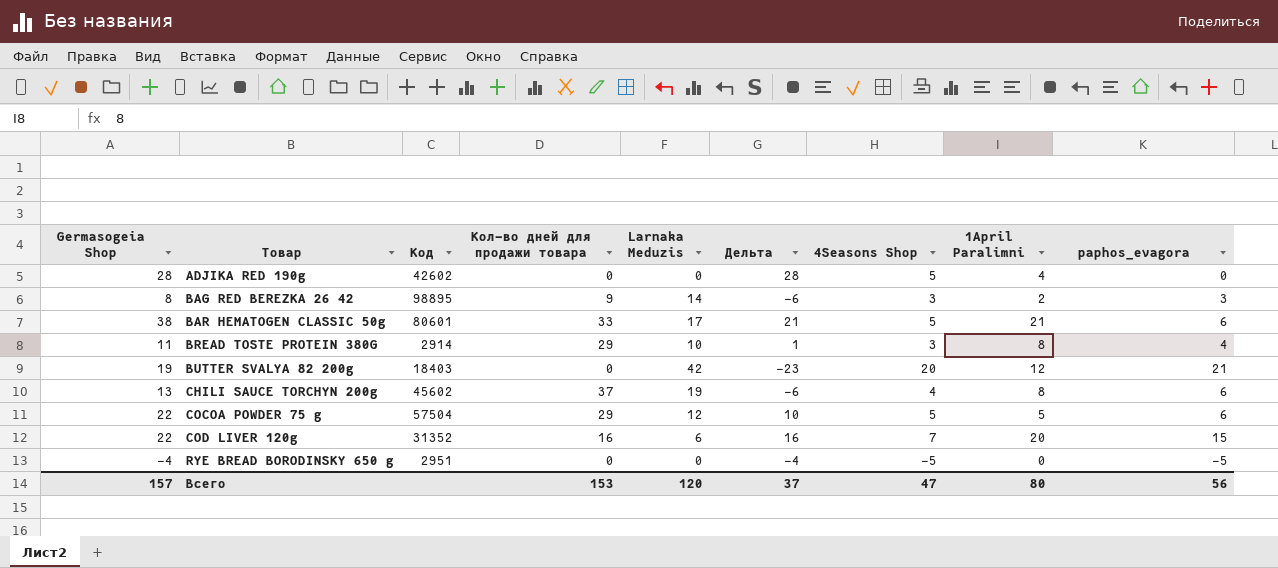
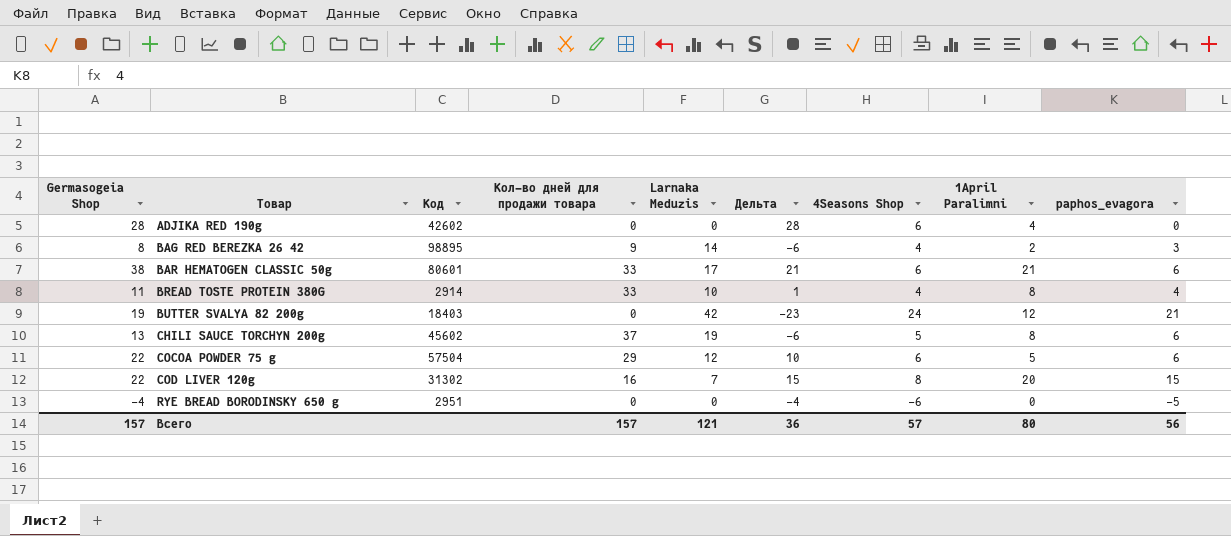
ADJIKA RED 190g | 4Seasons Shop: 5 -> 6
BAG RED BEREZKA 26 42 | 4Seasons Shop: 3 -> 4
BAR HEMATOGEN CLASSIC 50g | 4Seasons Shop: 5 -> 6
BREAD TOSTE PROTEIN 380G | Кол-во дней для продажи товара: 29 -> 33
BREAD TOSTE PROTEIN 380G | 4Seasons Shop: 3 -> 4
BUTTER SVALYA 82 200g | 4Seasons Shop: 20 -> 24
CHILI SAUCE TORCHYN 200g | 4Seasons Shop: 4 -> 5
COCOA POWDER 75 g | 4Seasons Shop: 5 -> 6
COD LIVER 120g | Код: 31352 -> 31302
COD LIVER 120g | Larnaka Meduzis: 6 -> 7
COD LIVER 120g | Дельта: 16 -> 15
COD LIVER 120g | 4Seasons Shop: 7 -> 8
RYE BREAD BORODINSKY 650 g | 4Seasons Shop: -5 -> -6
Всего | Кол-во дней для продажи товара: 153 -> 157
Всего | Larnaka Meduzis: 120 -> 121
Всего | Дельта: 37 -> 36
Всего | 4Seasons Shop: 47 -> 57

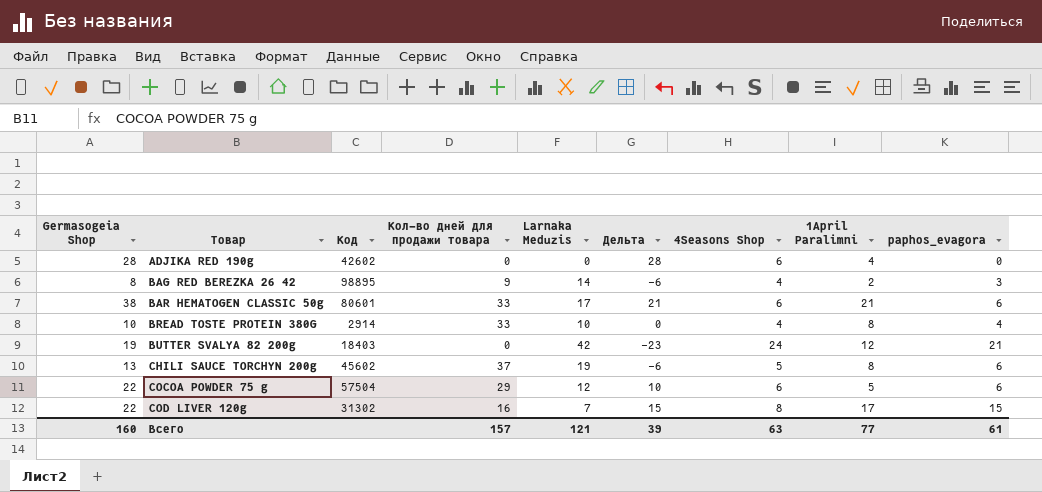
row RYE BREAD BORODINSKY 650 g: -4 | 2951 | 0 | 0 | -4 | -6 | 0 | -5 -> none
BREAD TOSTE PROTEIN 380G | Germasogeia Shop: 11 -> 10
BREAD TOSTE PROTEIN 380G | Дельта: 1 -> 0
COD LIVER 120g | 1April Paralimni: 20 -> 17
Всего | Germasogeia Shop: 157 -> 160
Всего | Дельта: 36 -> 39
Всего | 4Seasons Shop: 57 -> 63
Всего | 1April Paralimni: 80 -> 77
Всего | paphos_evagora: 56 -> 61

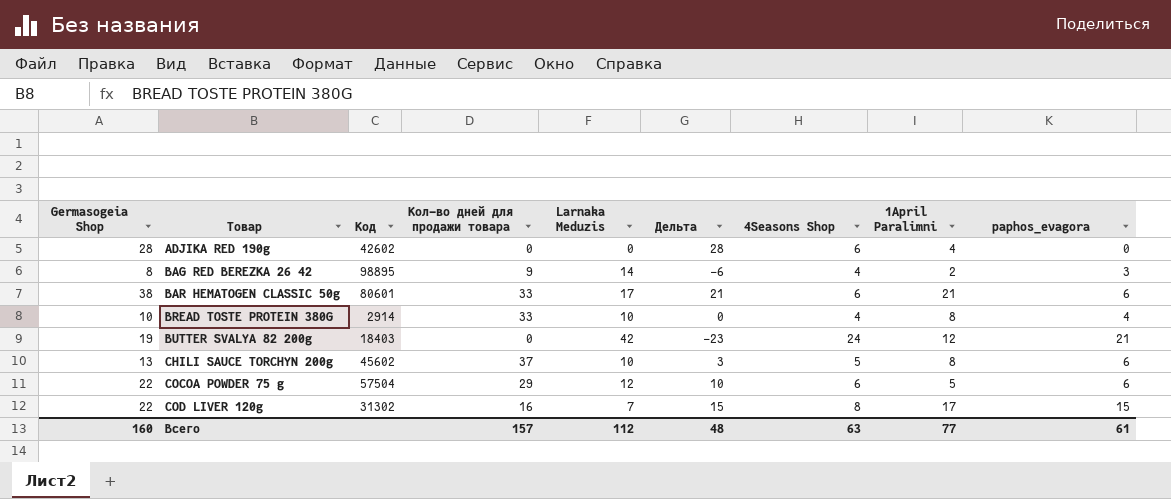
CHILI SAUCE TORCHYN 200g | Larnaka Meduzis: 19 -> 10
CHILI SAUCE TORCHYN 200g | Дельта: -6 -> 3
Всего | Larnaka Meduzis: 121 -> 112
Всего | Дельта: 39 -> 48

